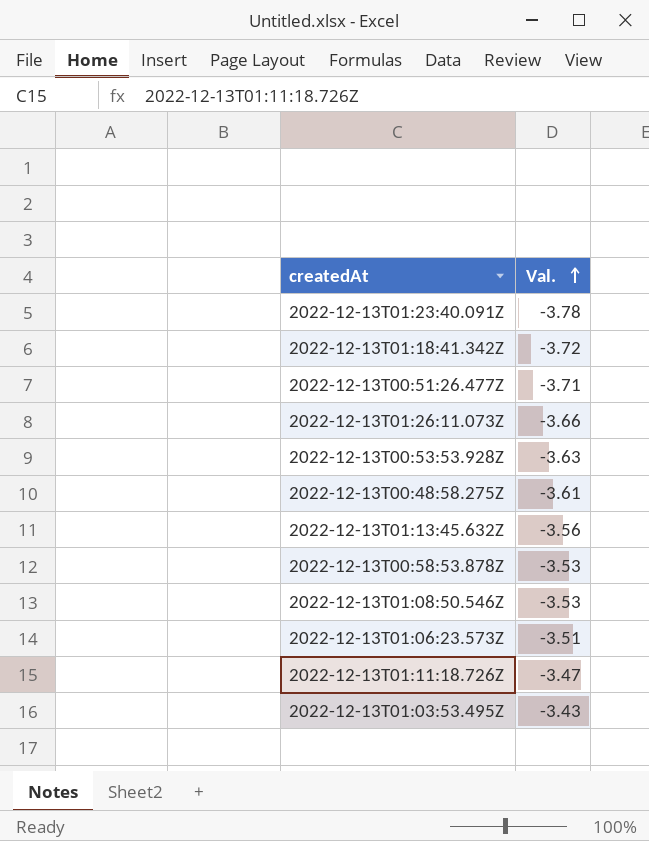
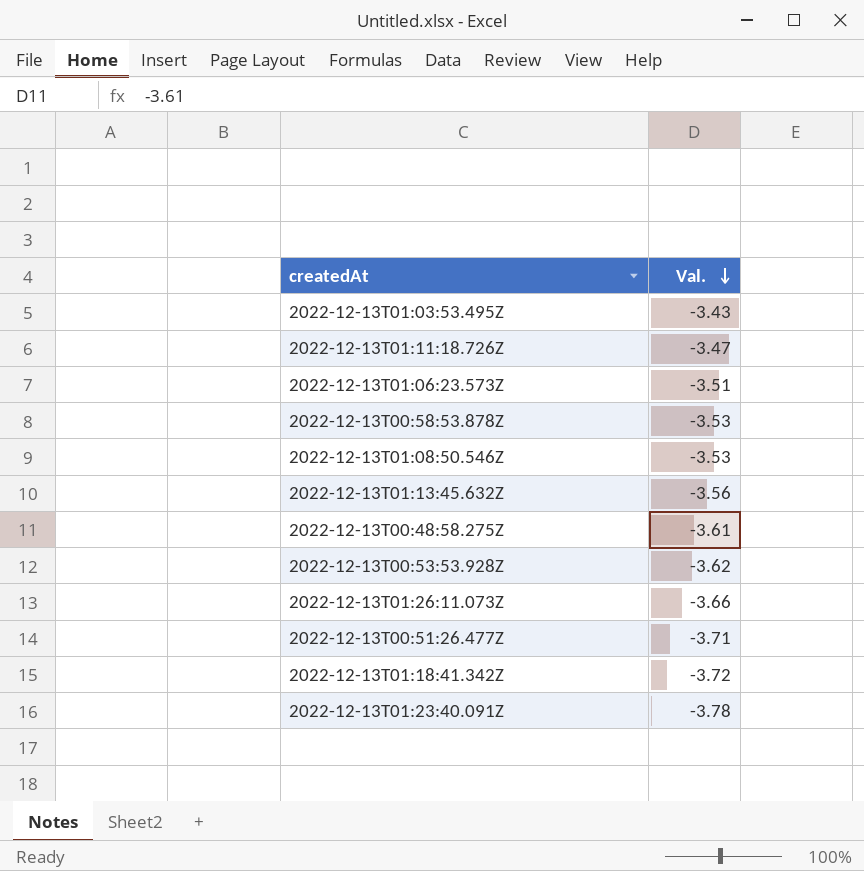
row order: Val. ascending -> Val. descending
2022-12-13T00:53:53.928Z | Val.: -3.63 -> -3.62

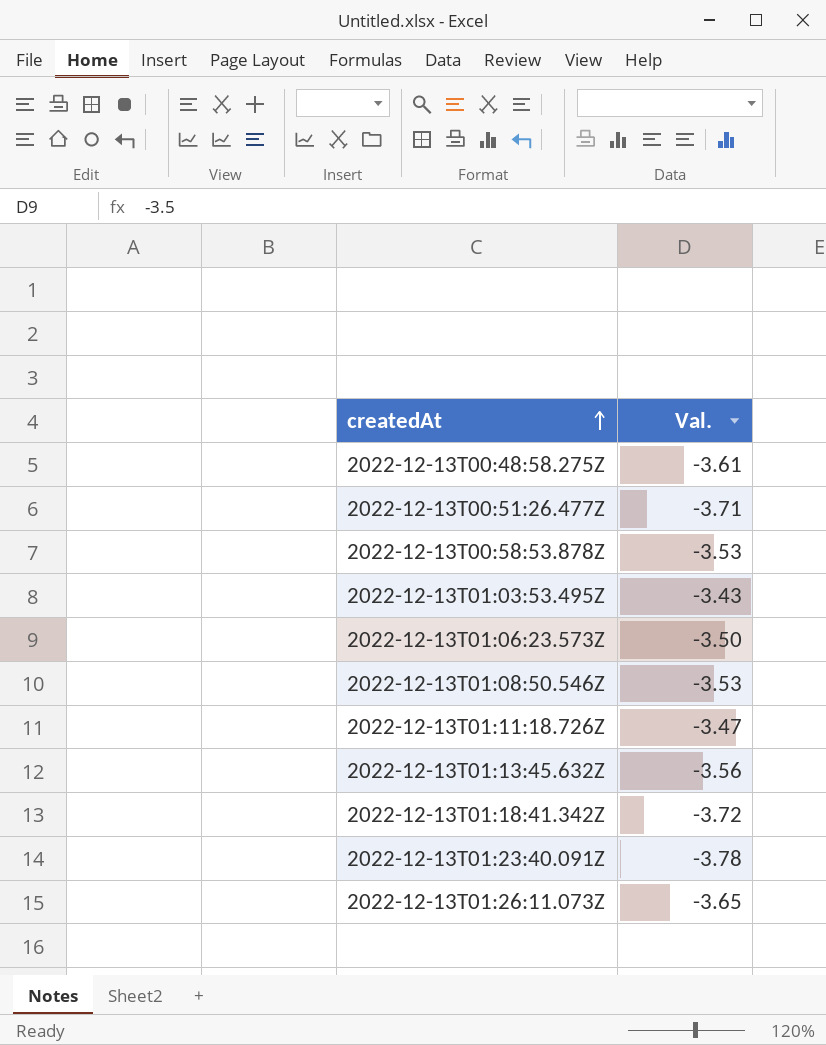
row order: Val. descending -> createdAt ascending
row 2022-12-13T00:53:53.928Z: -3.62 -> none
2022-12-13T01:06:23.573Z | Val.: -3.51 -> -3.50
2022-12-13T01:26:11.073Z | Val.: -3.66 -> -3.65

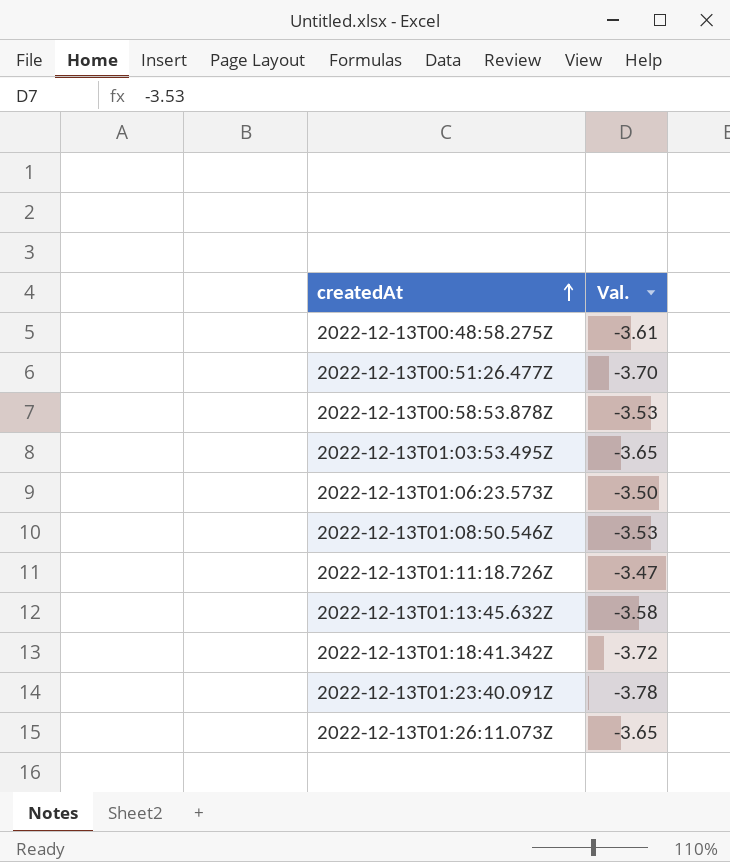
2022-12-13T00:51:26.477Z | Val.: -3.71 -> -3.70
2022-12-13T01:03:53.495Z | Val.: -3.43 -> -3.65
2022-12-13T01:13:45.632Z | Val.: -3.56 -> -3.58

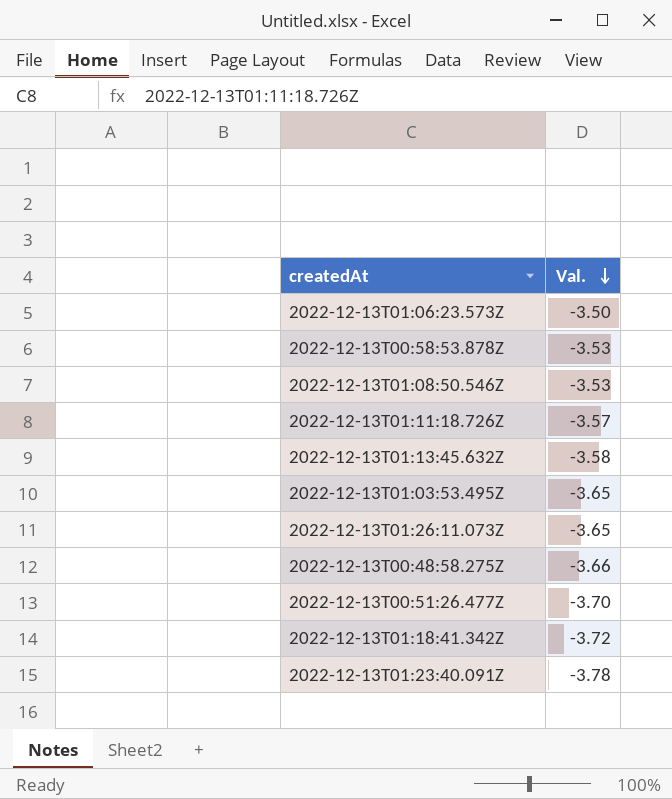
row order: createdAt ascending -> Val. descending
2022-12-13T01:11:18.726Z | Val.: -3.47 -> -3.57
2022-12-13T00:48:58.275Z | Val.: -3.61 -> -3.66

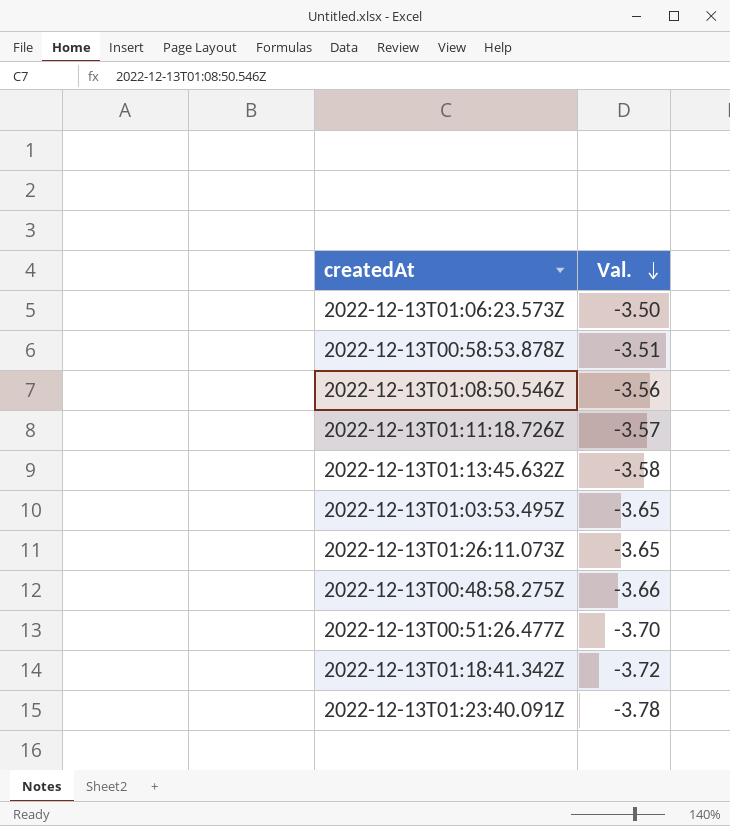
2022-12-13T00:58:53.878Z | Val.: -3.53 -> -3.51
2022-12-13T01:08:50.546Z | Val.: -3.53 -> -3.56

